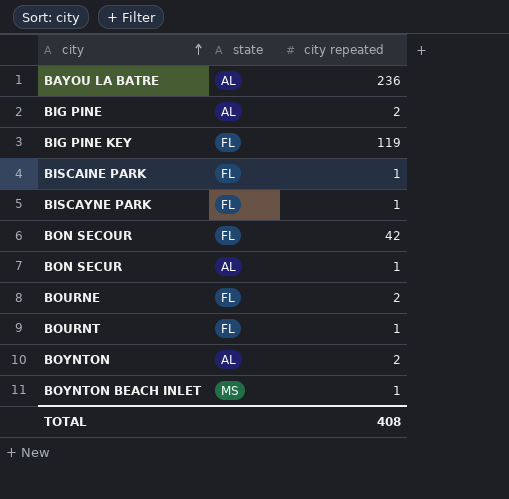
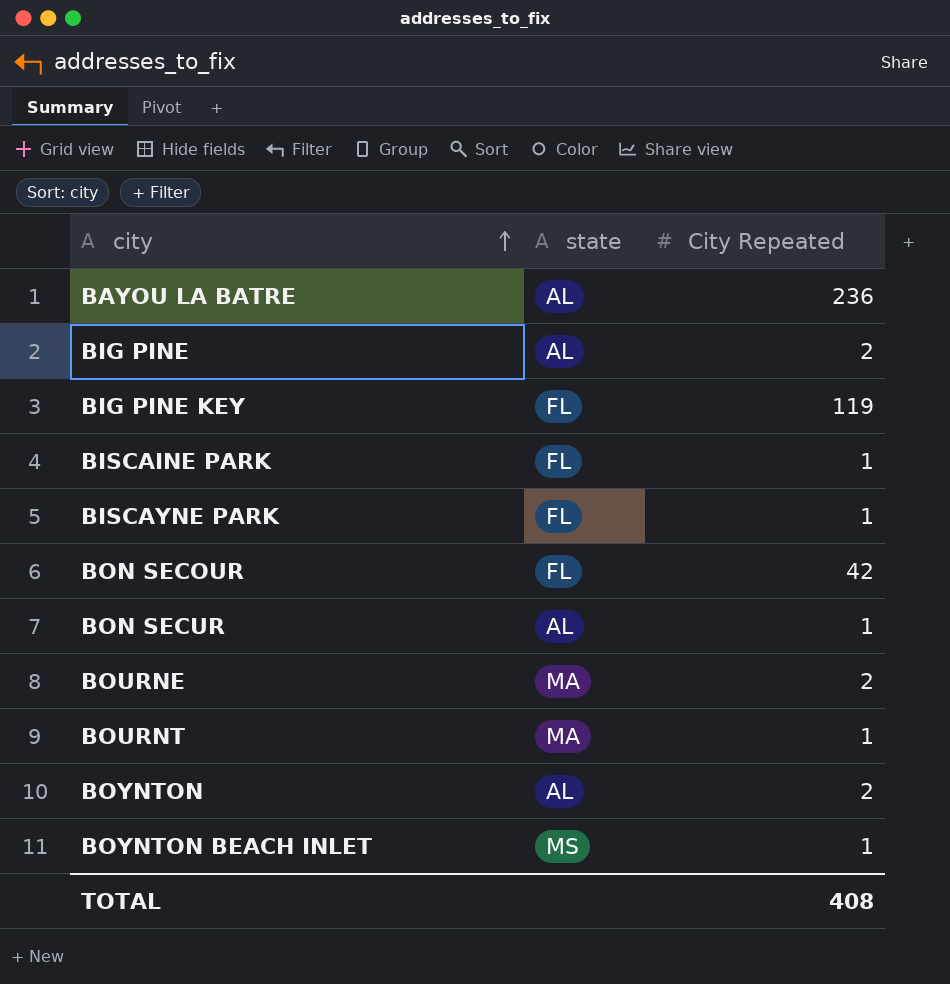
column name: city repeated -> City Repeated
BOURNE | state: FL -> MA
BOURNT | state: FL -> MA

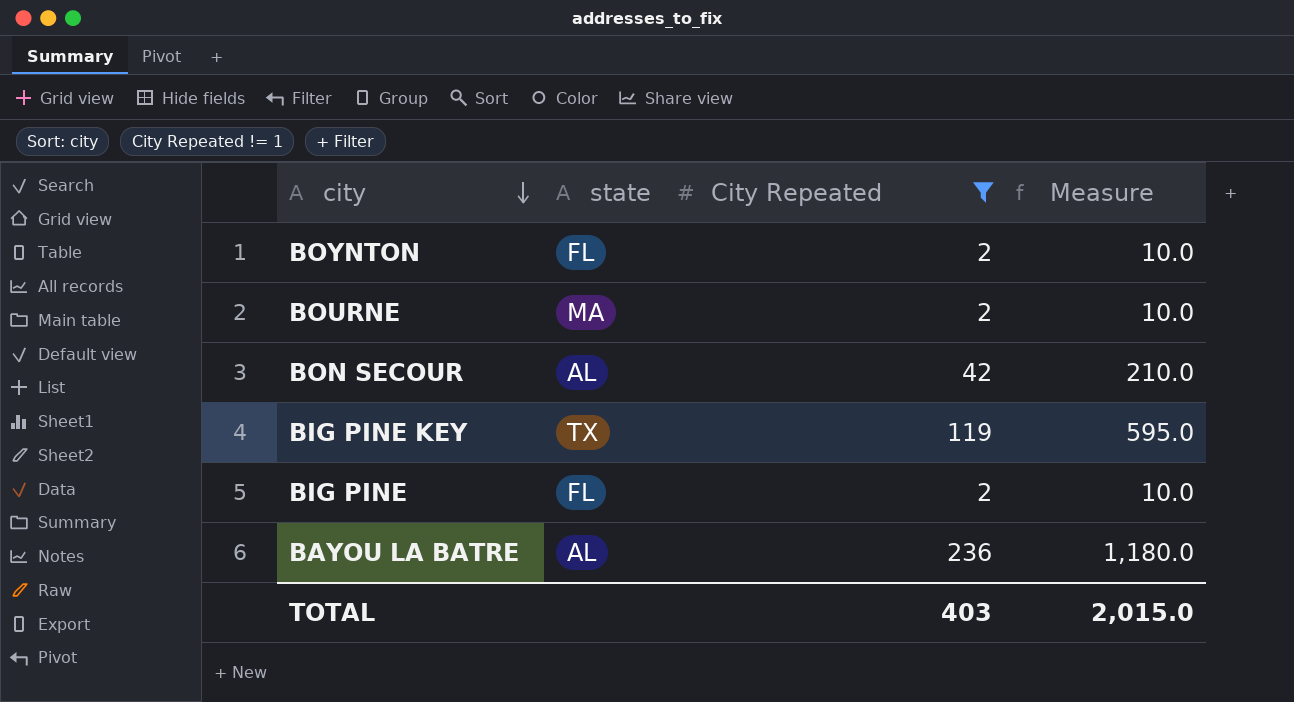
filter: none -> City Repeated != 1
row order: city ascending -> city descending
column Measure | formula: none -> [City Repeated] * 5
BOYNTON | state: AL -> FL
BON SECOUR | state: FL -> AL
BIG PINE KEY | state: FL -> TX
BIG PINE | state: AL -> FL
TOTAL | City Repeated: 408 -> 403

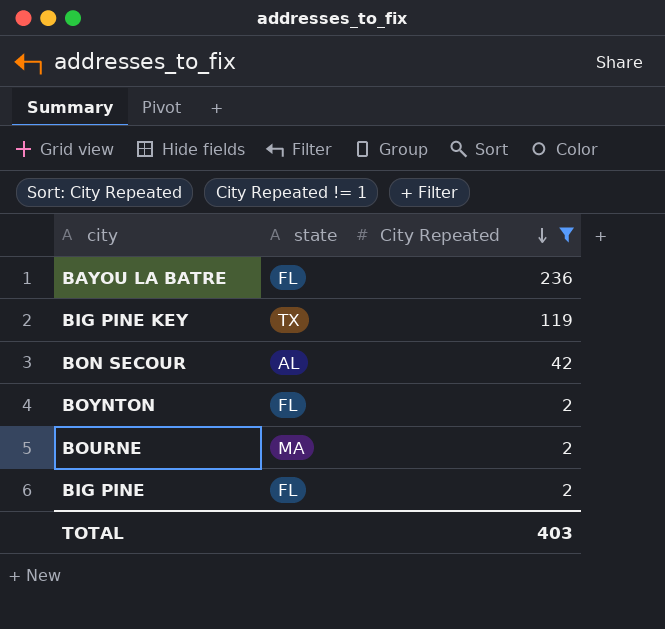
row order: city descending -> City Repeated descending
column Measure | formula: [City Repeated] * 5 -> none
BAYOU LA BATRE | state: AL -> FL

